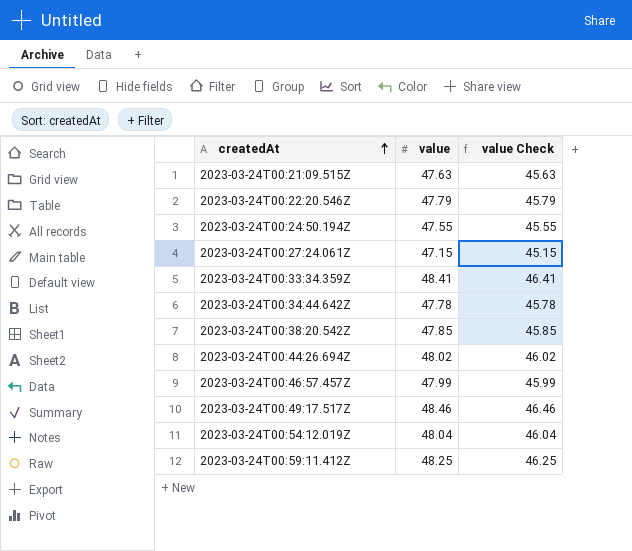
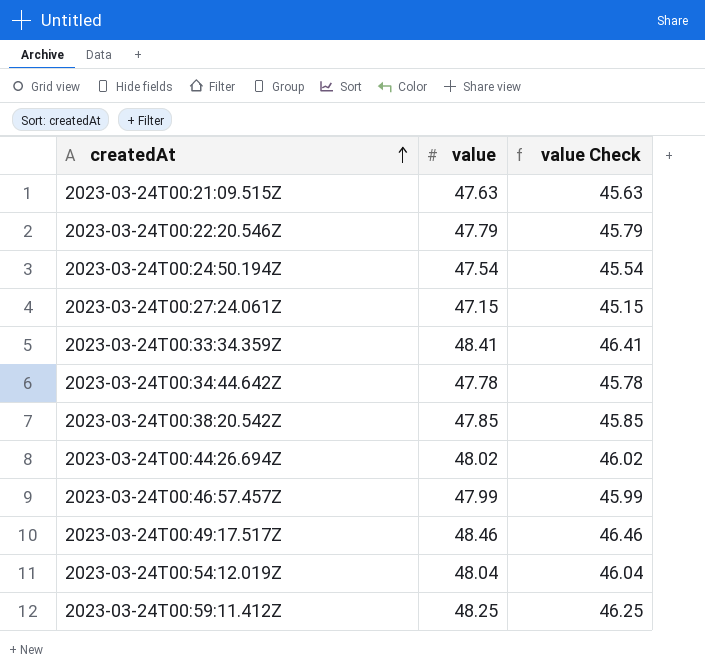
2023-03-24T00:24:50.194Z | value: 47.55 -> 47.54
2023-03-24T00:24:50.194Z | value Check: 45.55 -> 45.54

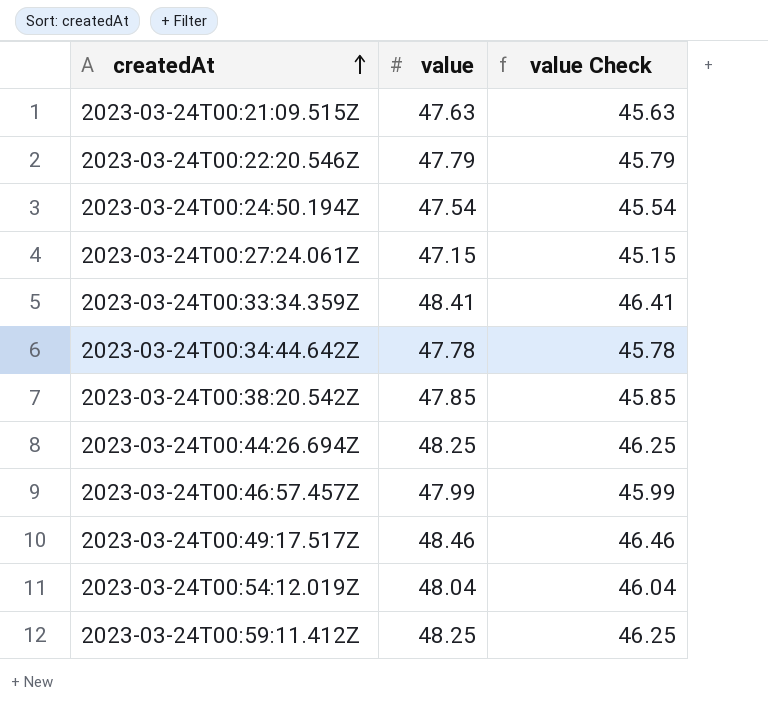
2023-03-24T00:44:26.694Z | value: 48.02 -> 48.25
2023-03-24T00:44:26.694Z | value Check: 46.02 -> 46.25

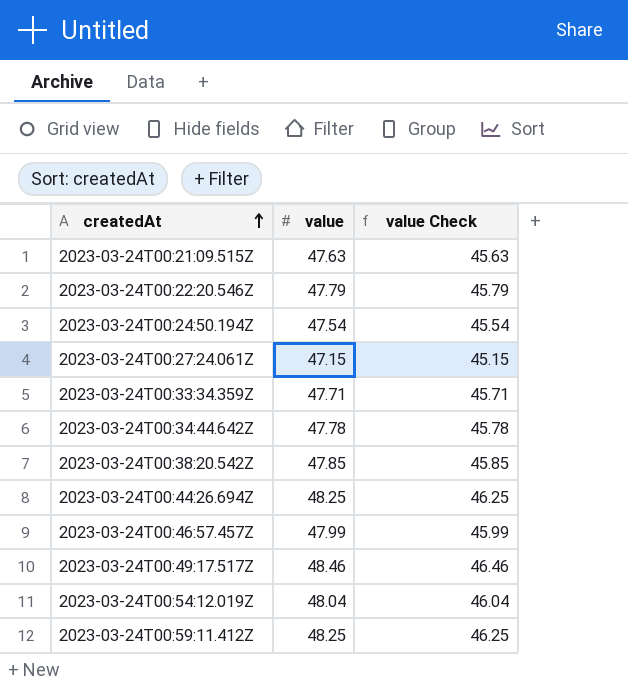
2023-03-24T00:33:34.359Z | value: 48.41 -> 47.71
2023-03-24T00:33:34.359Z | value Check: 46.41 -> 45.71

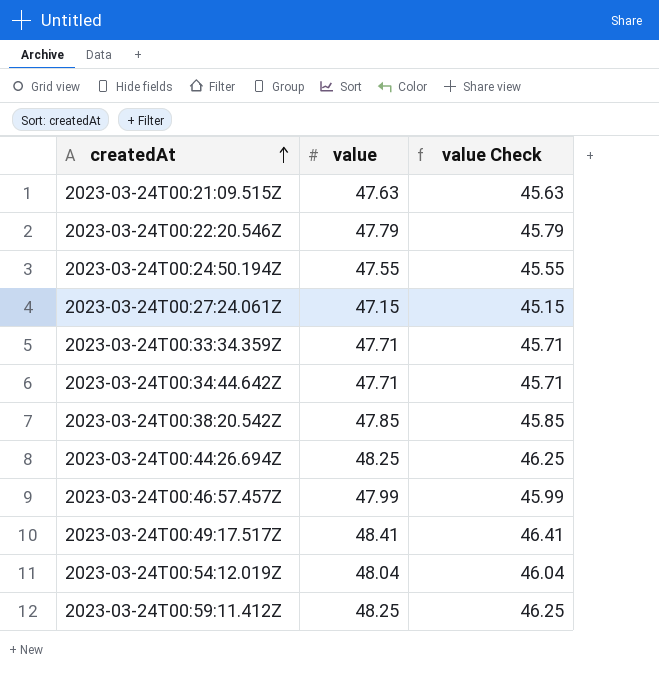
2023-03-24T00:24:50.194Z | value: 47.54 -> 47.55
2023-03-24T00:24:50.194Z | value Check: 45.54 -> 45.55
2023-03-24T00:34:44.642Z | value: 47.78 -> 47.71
2023-03-24T00:34:44.642Z | value Check: 45.78 -> 45.71
2023-03-24T00:49:17.517Z | value: 48.46 -> 48.41
2023-03-24T00:49:17.517Z | value Check: 46.46 -> 46.41

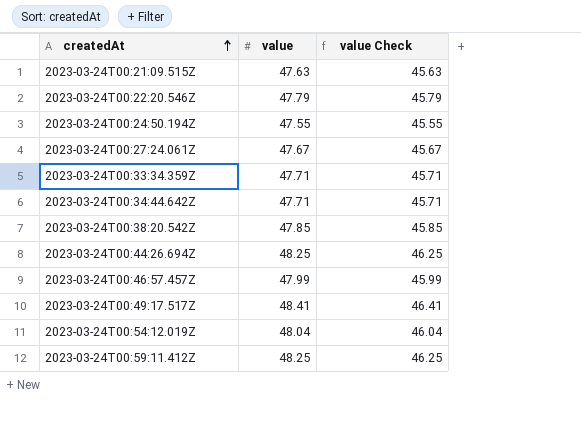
2023-03-24T00:27:24.061Z | value: 47.15 -> 47.67
2023-03-24T00:27:24.061Z | value Check: 45.15 -> 45.67

